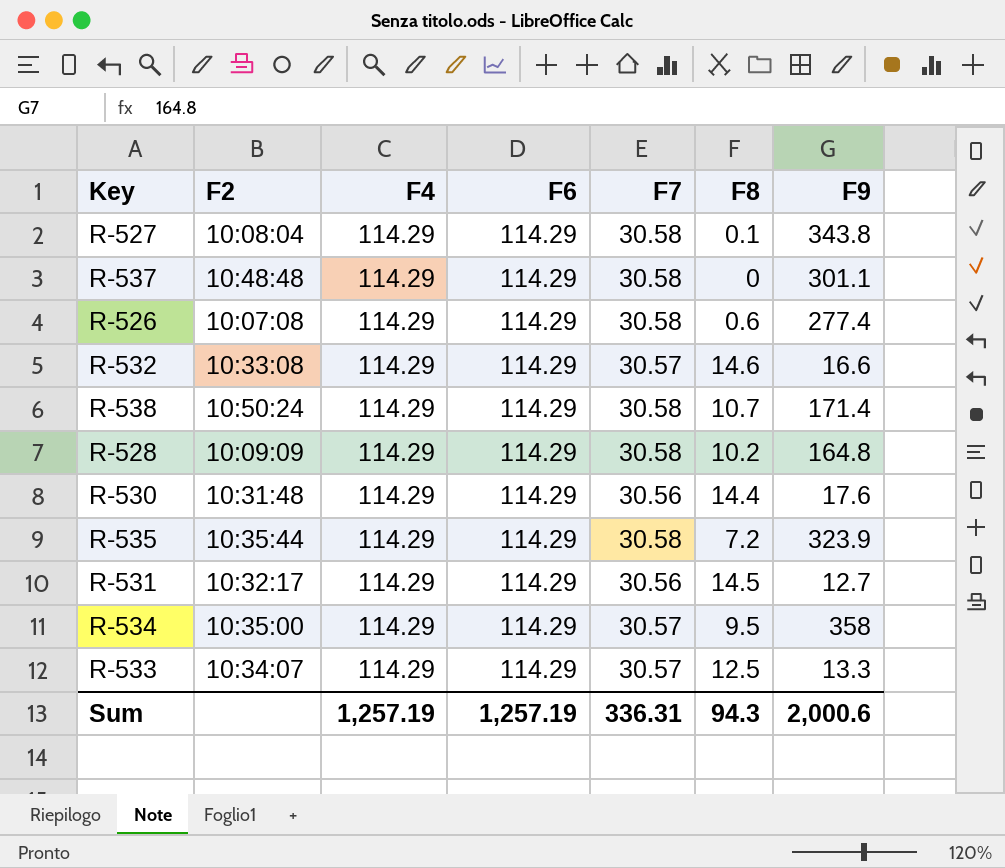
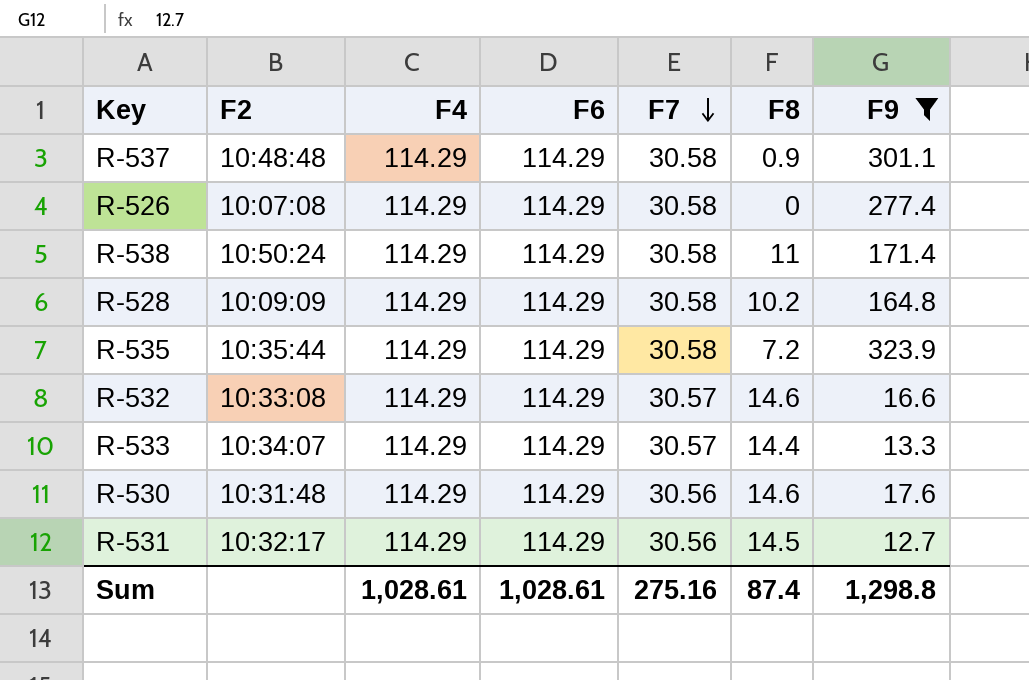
filter: none -> F9 <= 323.9
row order: none -> F7 descending
R-537 | F8: 0 -> 0.9
R-526 | F8: 0.6 -> 0
R-538 | F8: 10.7 -> 11
R-533 | F8: 12.5 -> 14.4
R-530 | F8: 14.4 -> 14.6
Sum | F4: 1,257.19 -> 1,028.61
Sum | F6: 1,257.19 -> 1,028.61
Sum | F7: 336.31 -> 275.16
Sum | F8: 94.3 -> 87.4
Sum | F9: 2,000.6 -> 1,298.8

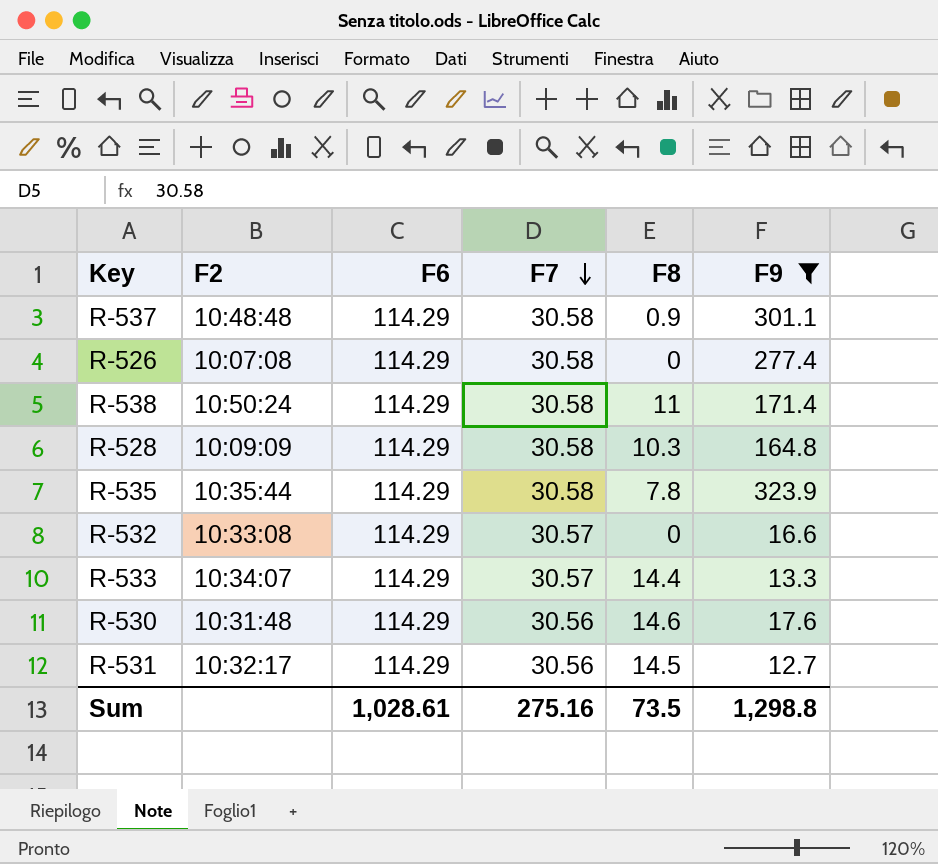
column F4 | position: 3 -> none
R-528 | F8: 10.2 -> 10.3
R-535 | F8: 7.2 -> 7.8
R-532 | F8: 14.6 -> 0
Sum | F8: 87.4 -> 73.5

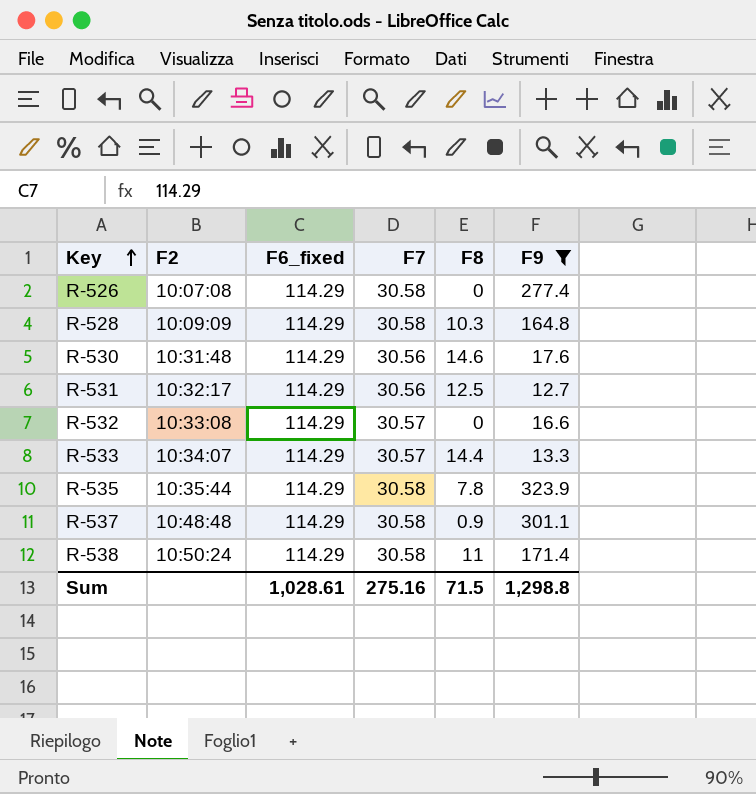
row order: F7 descending -> Key ascending
column name: F6 -> F6_fixed
R-531 | F8: 14.5 -> 12.5
Sum | F8: 73.5 -> 71.5

